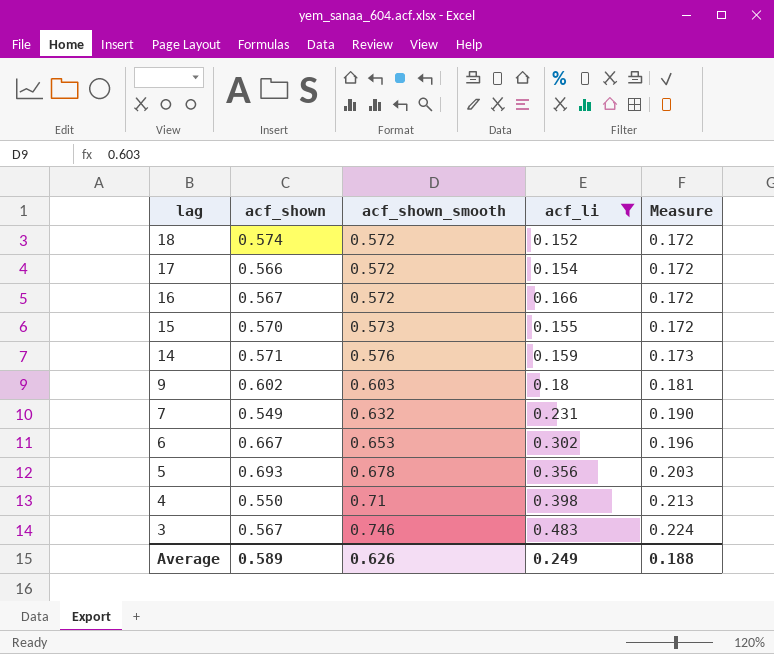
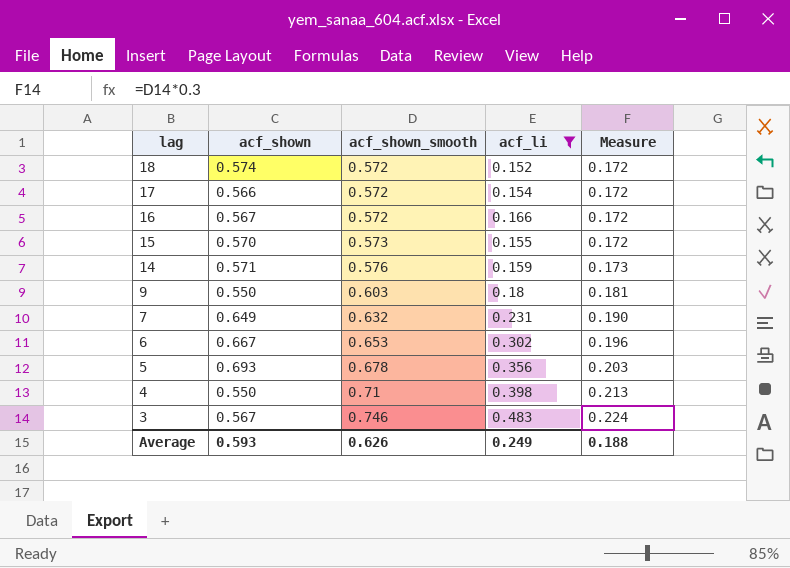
9 | acf_shown: 0.602 -> 0.550
7 | acf_shown: 0.549 -> 0.649
Average | acf_shown: 0.589 -> 0.593

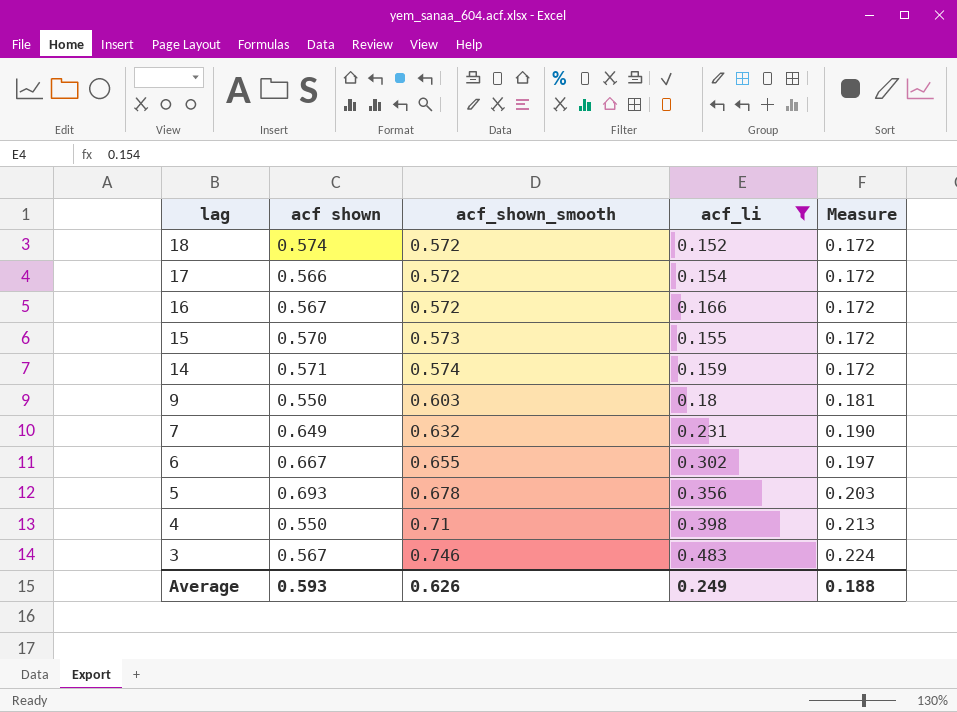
column name: acf_shown -> acf shown
14 | acf_shown_smooth: 0.576 -> 0.574
14 | Measure: 0.173 -> 0.172
6 | acf_shown_smooth: 0.653 -> 0.655
6 | Measure: 0.196 -> 0.197

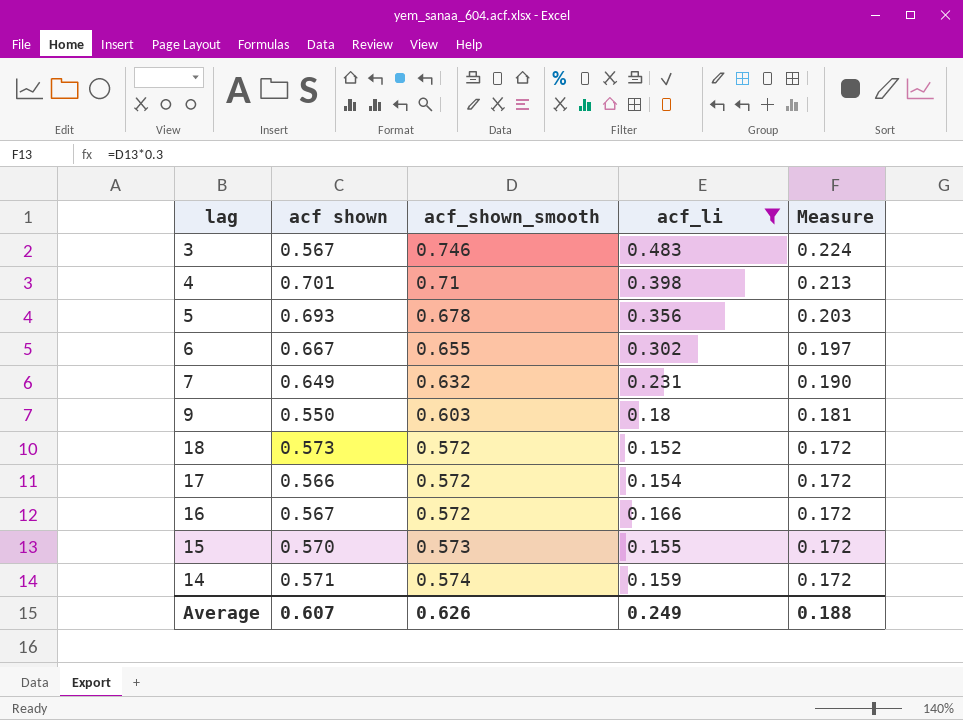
row order: lag descending -> Measure descending
4 | acf shown: 0.550 -> 0.701
18 | acf shown: 0.574 -> 0.573
Average | acf shown: 0.593 -> 0.607

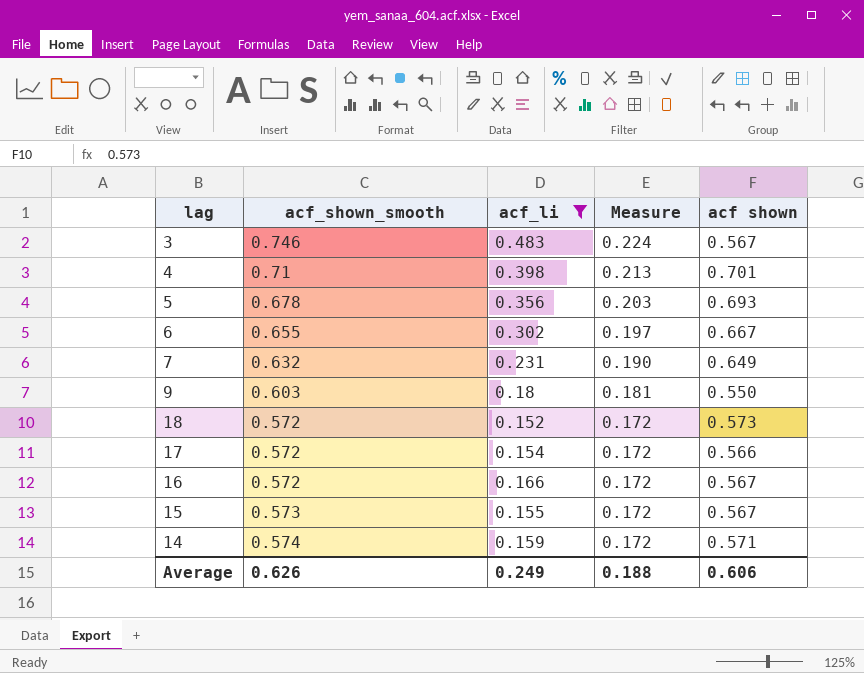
column acf shown | position: 2 -> 5
15 | acf shown: 0.570 -> 0.567
Average | acf shown: 0.607 -> 0.606

